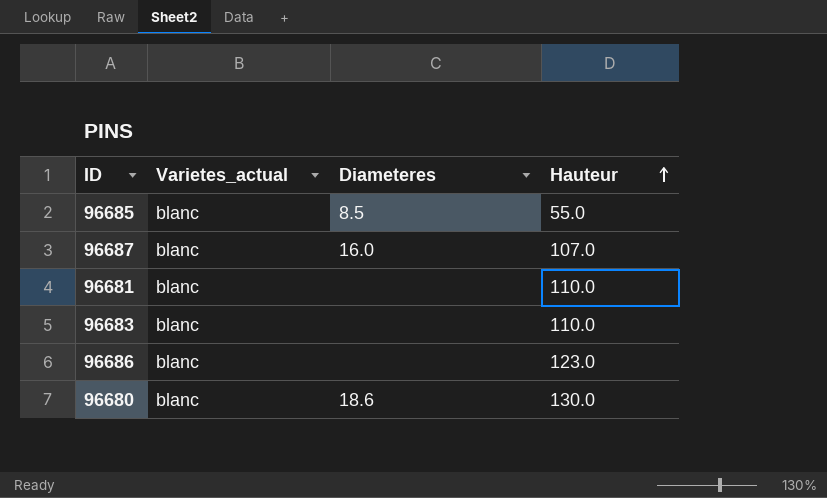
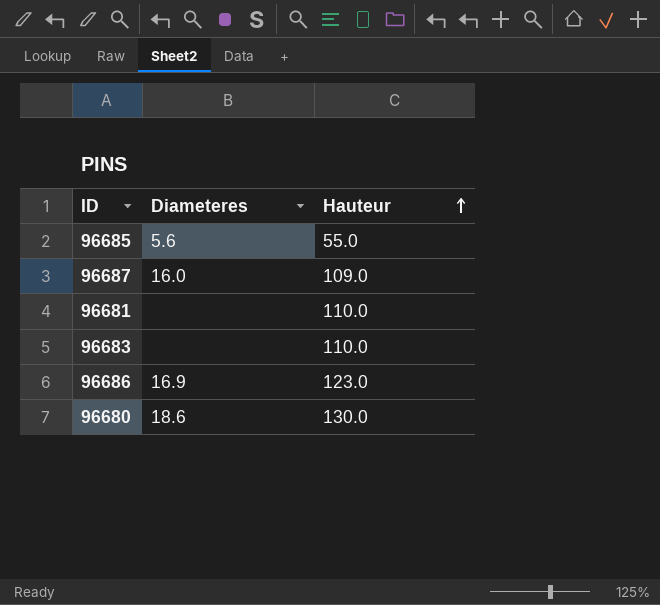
column Varietes_actual | position: 2 -> none
96685 | Diameteres: 8.5 -> 5.6
96687 | Hauteur: 107.0 -> 109.0
96686 | Diameteres: none -> 16.9

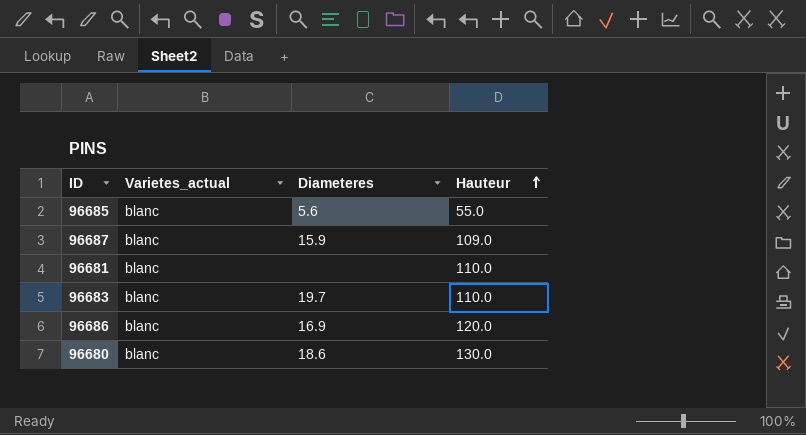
column Varietes_actual | position: none -> 2
96687 | Diameteres: 16.0 -> 15.9
96683 | Diameteres: none -> 19.7
96686 | Hauteur: 123.0 -> 120.0

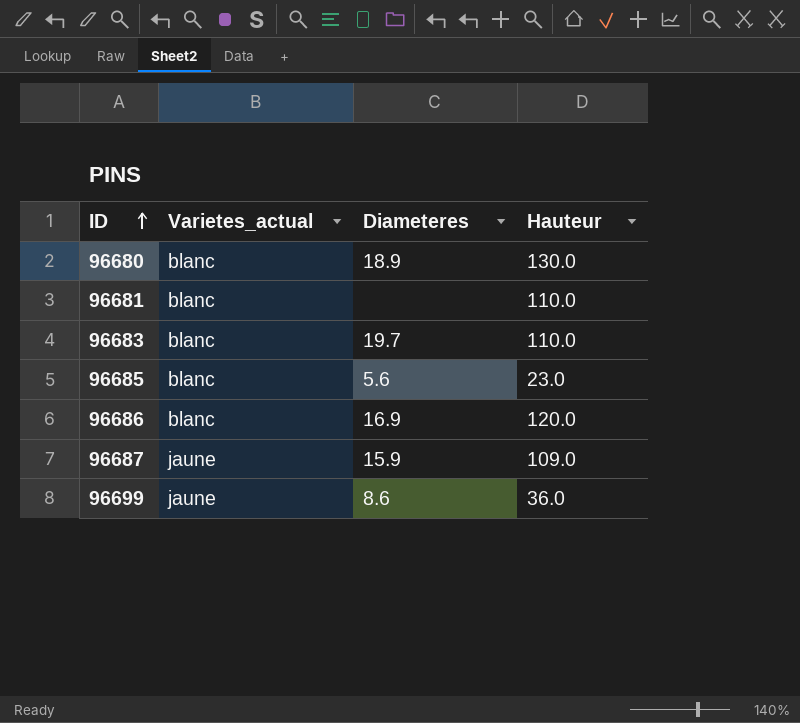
row order: Hauteur ascending -> ID ascending
96680 | Diameteres: 18.6 -> 18.9
96685 | Hauteur: 55.0 -> 23.0
96687 | Varietes_actual: blanc -> jaune
row 96699: none -> jaune | 8.6 | 36.0

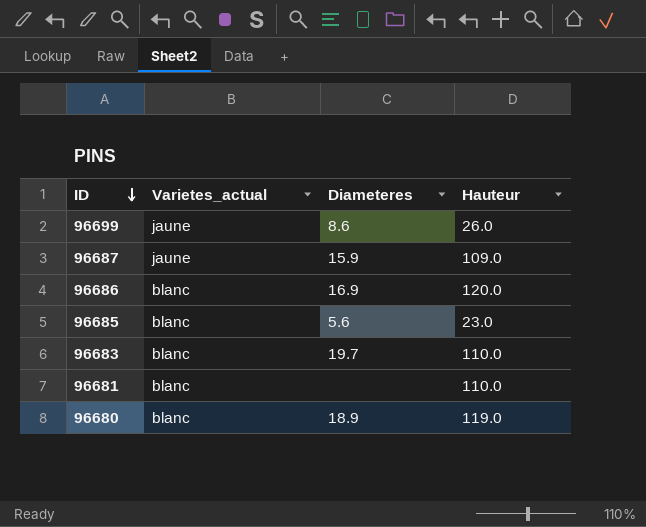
row order: ID ascending -> ID descending
96699 | Hauteur: 36.0 -> 26.0
96680 | Hauteur: 130.0 -> 119.0

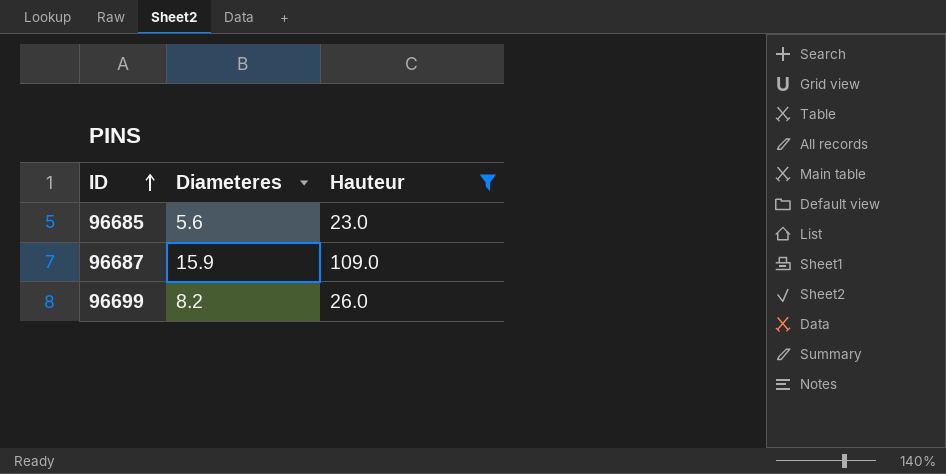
filter: none -> Hauteur <= 109.0
row order: ID descending -> ID ascending
column Varietes_actual | position: 2 -> none
96699 | Diameteres: 8.6 -> 8.2

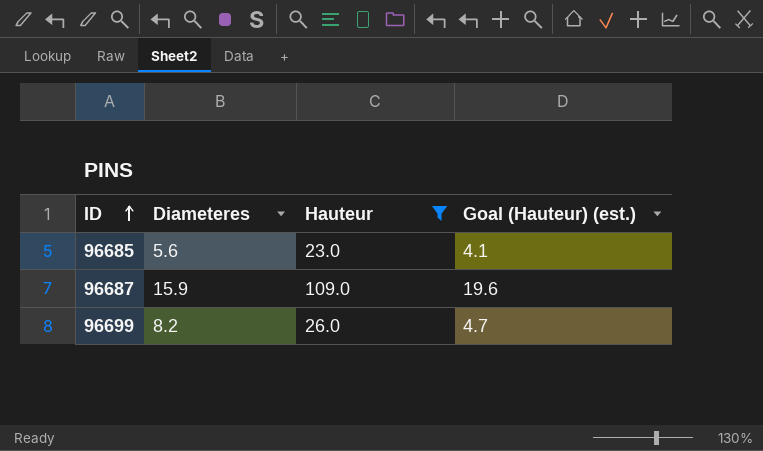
column Goal (Hauteur) (est.) | formula: none -> [Hauteur] * 0.18

